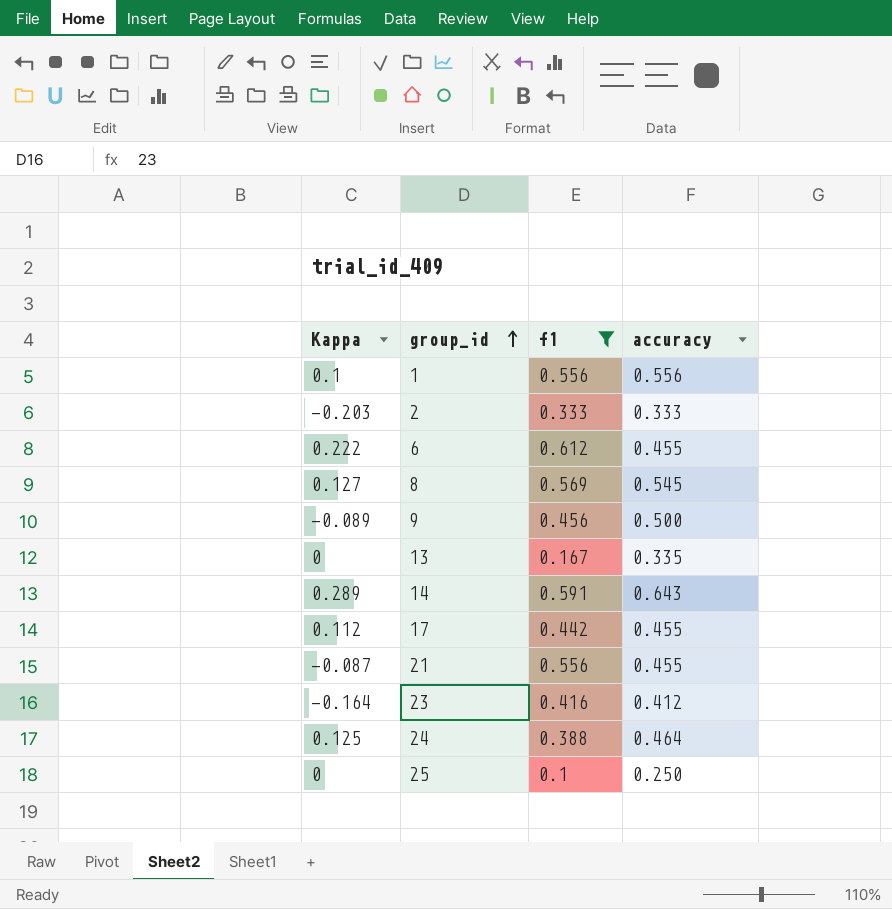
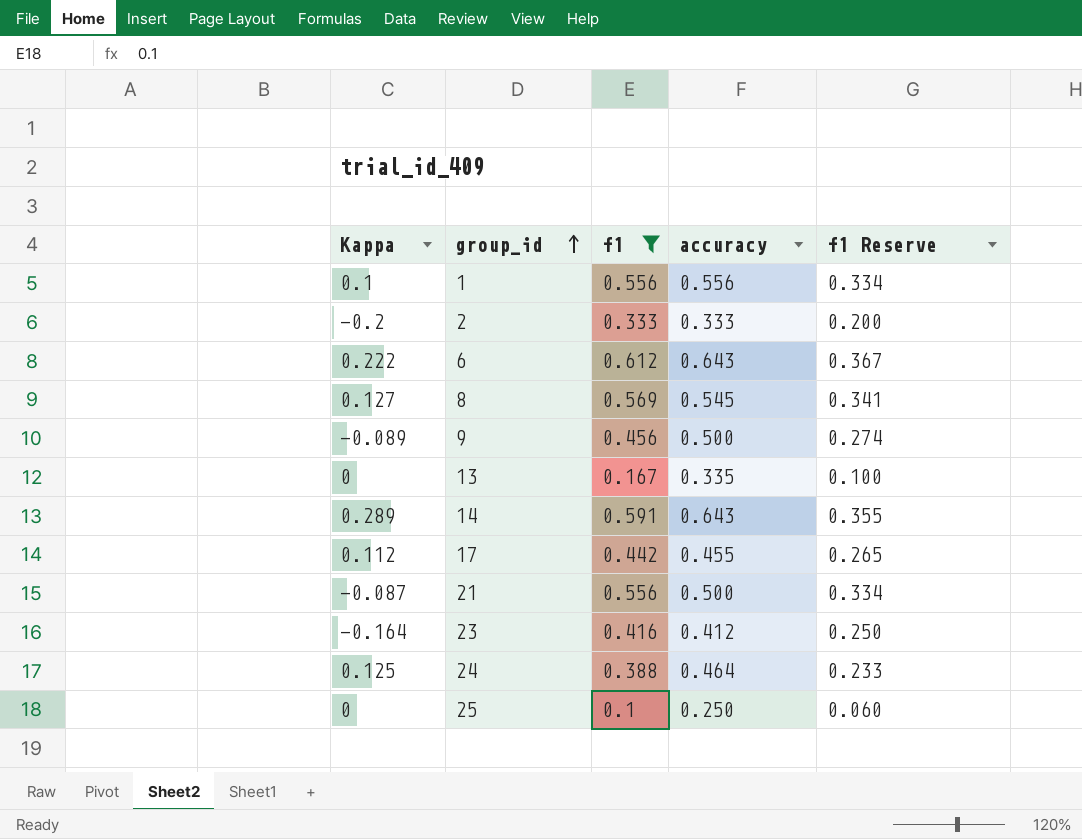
column f1 Reserve | formula: none -> [f1] * 0.6
2 | Kappa: -0.203 -> -0.2
6 | accuracy: 0.455 -> 0.643
21 | accuracy: 0.455 -> 0.500

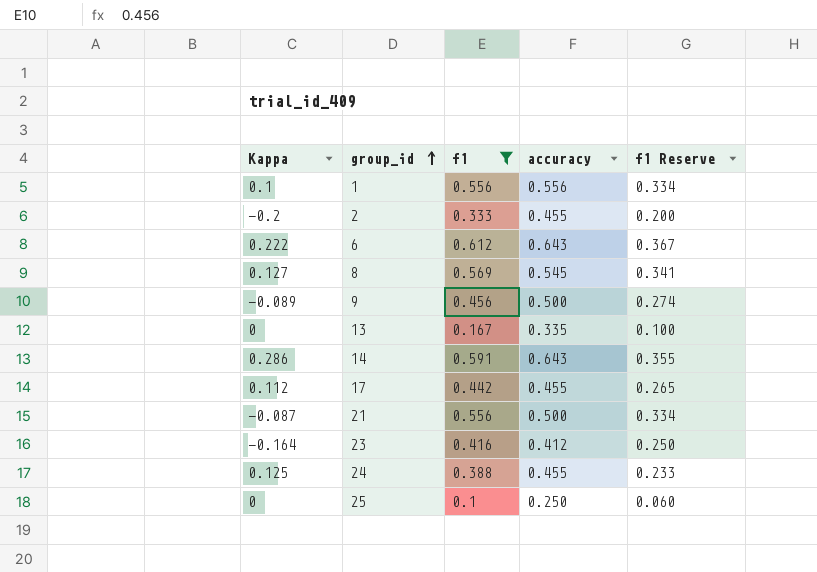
2 | accuracy: 0.333 -> 0.455
14 | Kappa: 0.289 -> 0.286
24 | accuracy: 0.464 -> 0.455

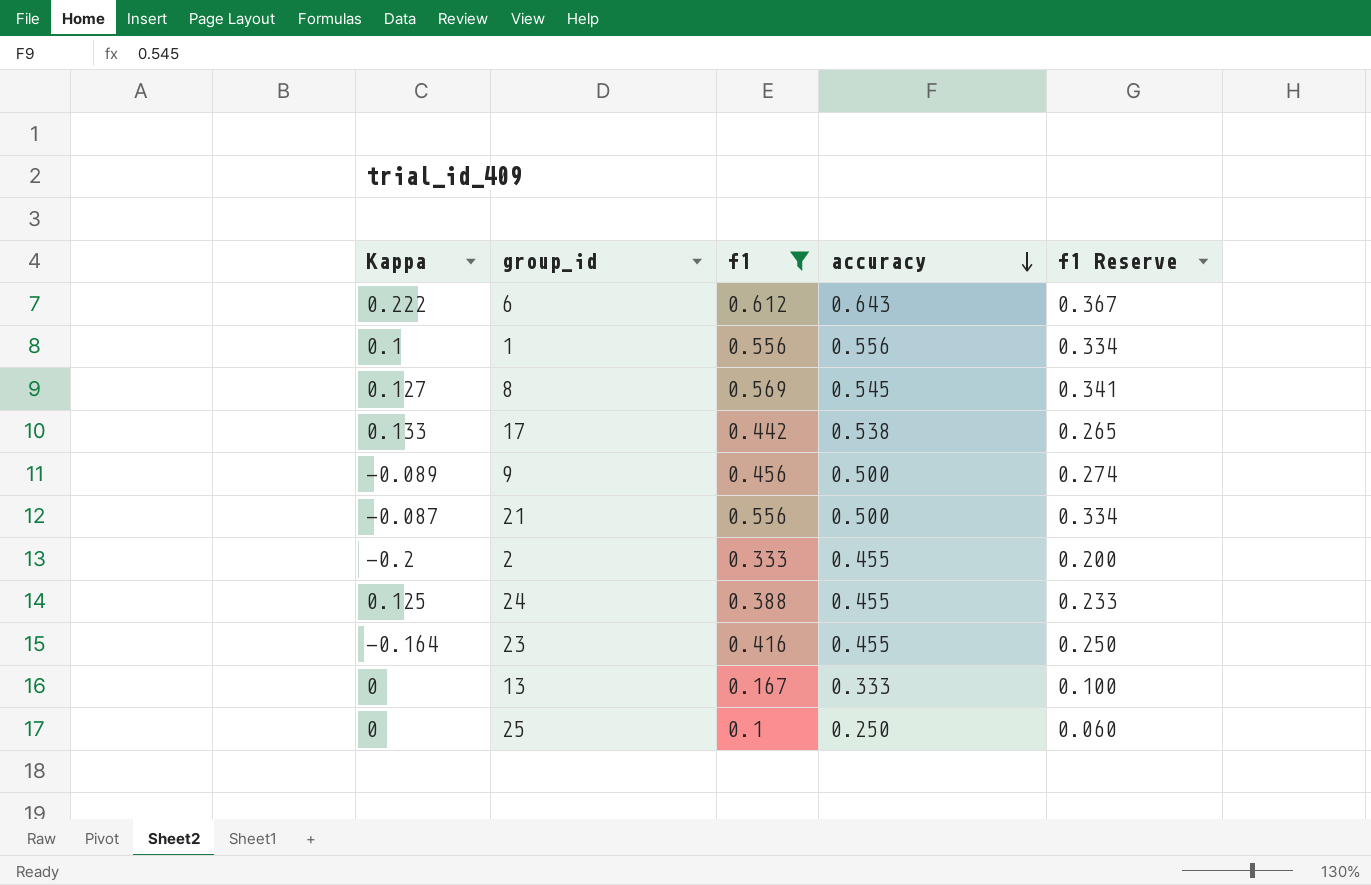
row order: group_id ascending -> accuracy descending
row 14: 0.286 | 0.591 | 0.643 | 0.355 -> none
17 | Kappa: 0.112 -> 0.133
17 | accuracy: 0.455 -> 0.538
23 | accuracy: 0.412 -> 0.455
13 | accuracy: 0.335 -> 0.333

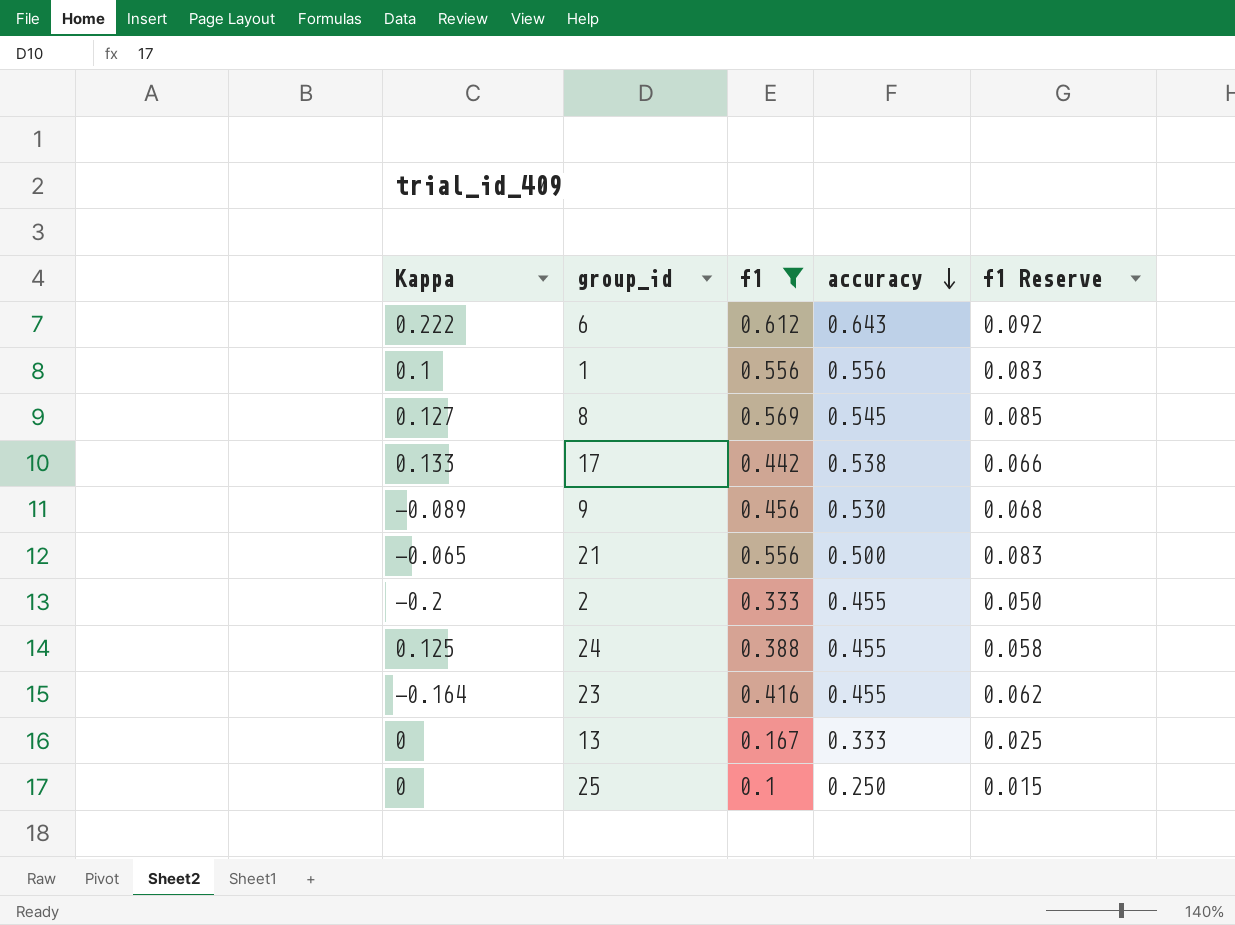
column f1 Reserve | formula: [f1] * 0.6 -> [f1] * 0.15
9 | accuracy: 0.500 -> 0.530
21 | Kappa: -0.087 -> -0.065

